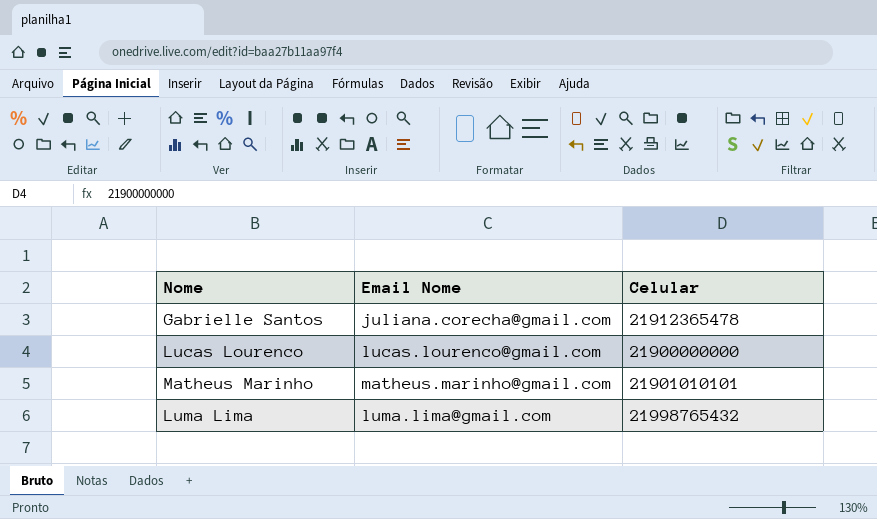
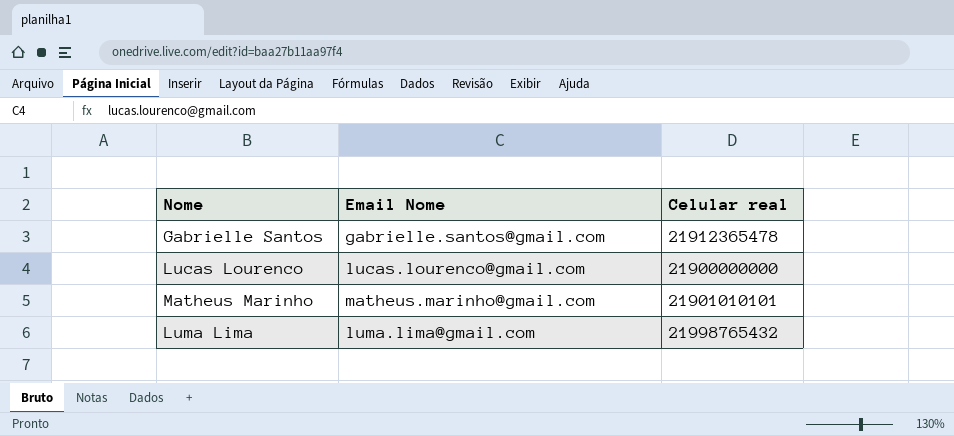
column name: Celular -> Celular real
Gabrielle Santos | Email Nome: juliana.corecha@gmail.com -> gabrielle.santos@gmail.com

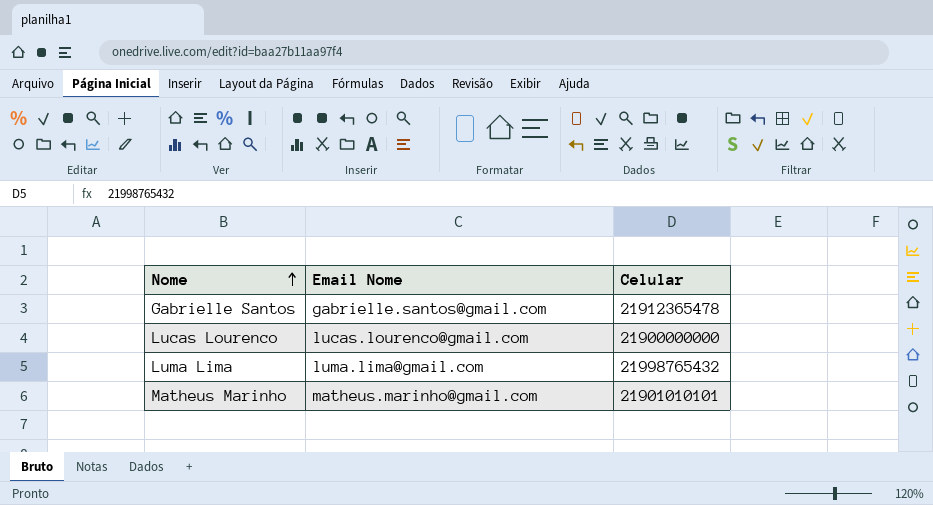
row order: none -> Nome ascending
column name: Celular real -> Celular

